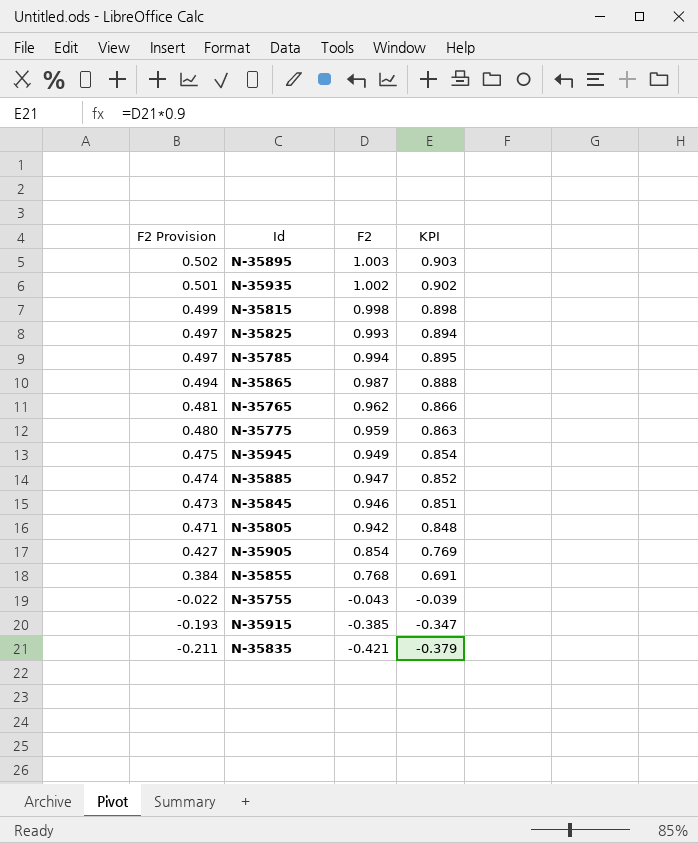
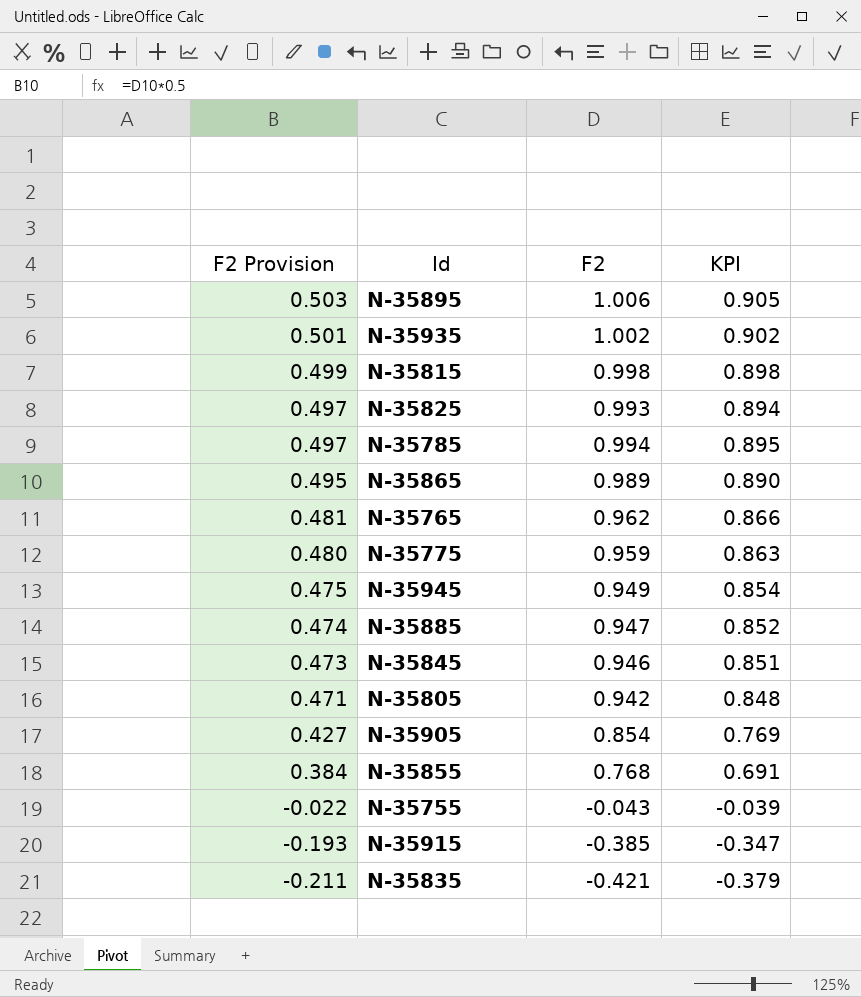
N-35895 | F2 Provision: 0.502 -> 0.503
N-35895 | F2: 1.003 -> 1.006
N-35895 | KPI: 0.903 -> 0.905
N-35865 | F2 Provision: 0.494 -> 0.495
N-35865 | F2: 0.987 -> 0.989
N-35865 | KPI: 0.888 -> 0.890

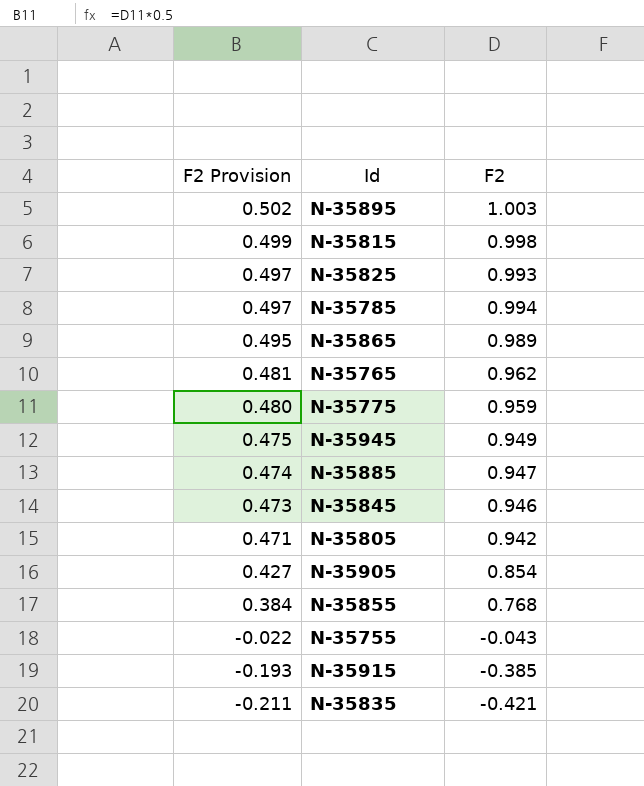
column KPI | formula: [F2] * 0.9 -> none
row N-35935: 0.501 | 1.002 | 0.902 -> none
N-35895 | F2 Provision: 0.503 -> 0.502
N-35895 | F2: 1.006 -> 1.003

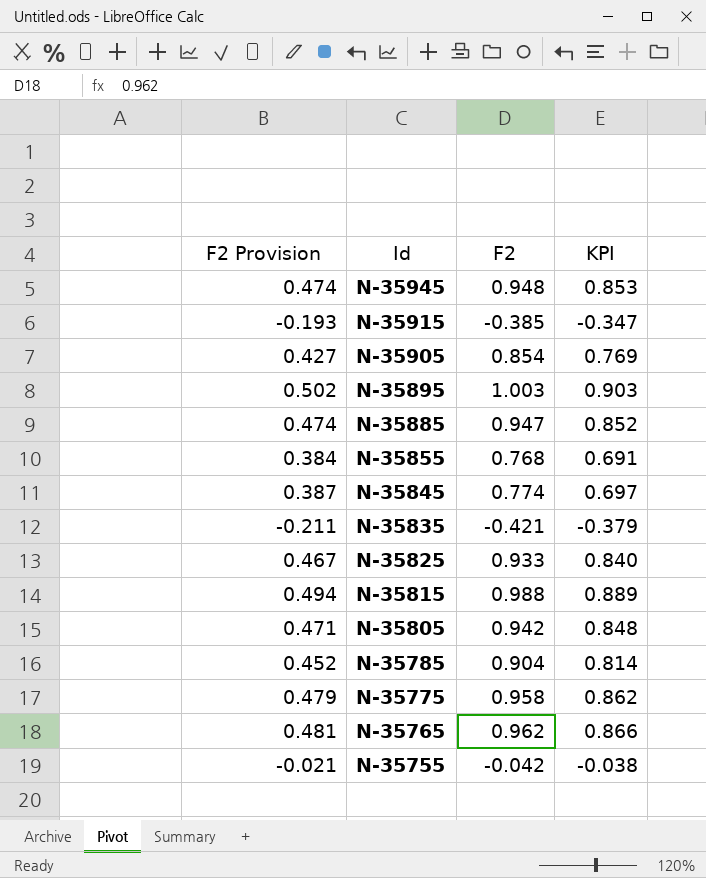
row order: F2 Provision descending -> Id descending
column KPI | formula: none -> [F2] * 0.9
row N-35865: 0.495 | 0.989 -> none
N-35945 | F2 Provision: 0.475 -> 0.474
N-35945 | F2: 0.949 -> 0.948
N-35845 | F2 Provision: 0.473 -> 0.387
N-35845 | F2: 0.946 -> 0.774
N-35825 | F2 Provision: 0.497 -> 0.467
N-35825 | F2: 0.993 -> 0.933
N-35815 | F2 Provision: 0.499 -> 0.494
N-35815 | F2: 0.998 -> 0.988
N-35785 | F2 Provision: 0.497 -> 0.452
N-35785 | F2: 0.994 -> 0.904
N-35775 | F2 Provision: 0.480 -> 0.479
N-35775 | F2: 0.959 -> 0.958
N-35755 | F2 Provision: -0.022 -> -0.021
N-35755 | F2: -0.043 -> -0.042

